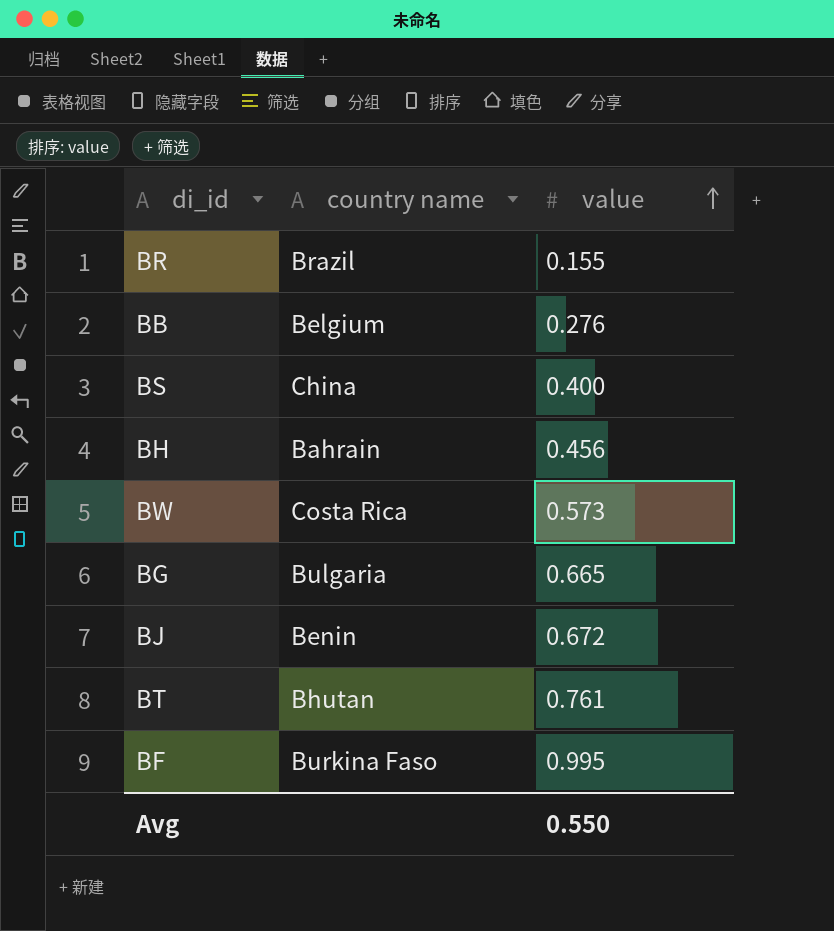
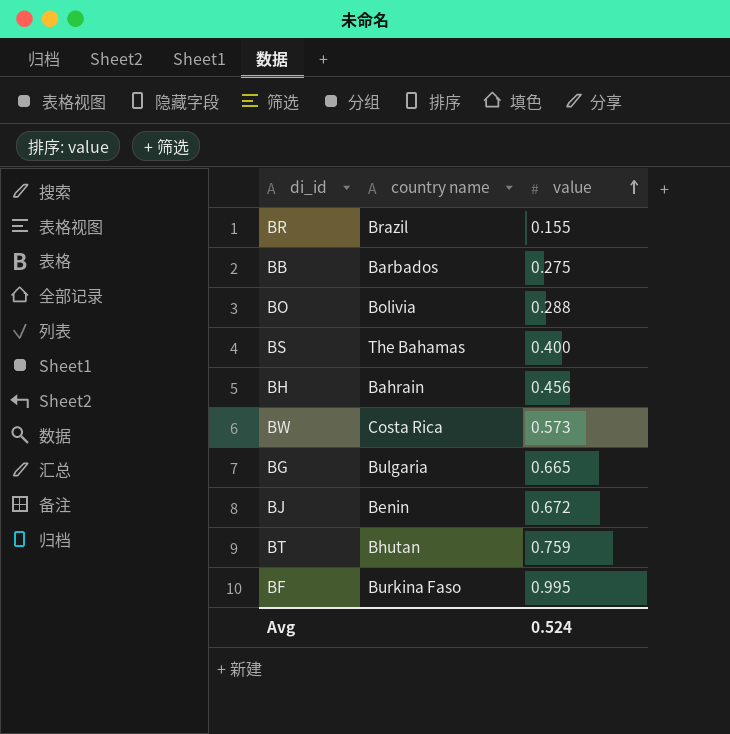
BB | country name: Belgium -> Barbados
BB | value: 0.276 -> 0.275
row BO: none -> Bolivia | 0.288
BS | country name: China -> The Bahamas
BT | value: 0.761 -> 0.759
Avg | value: 0.550 -> 0.524

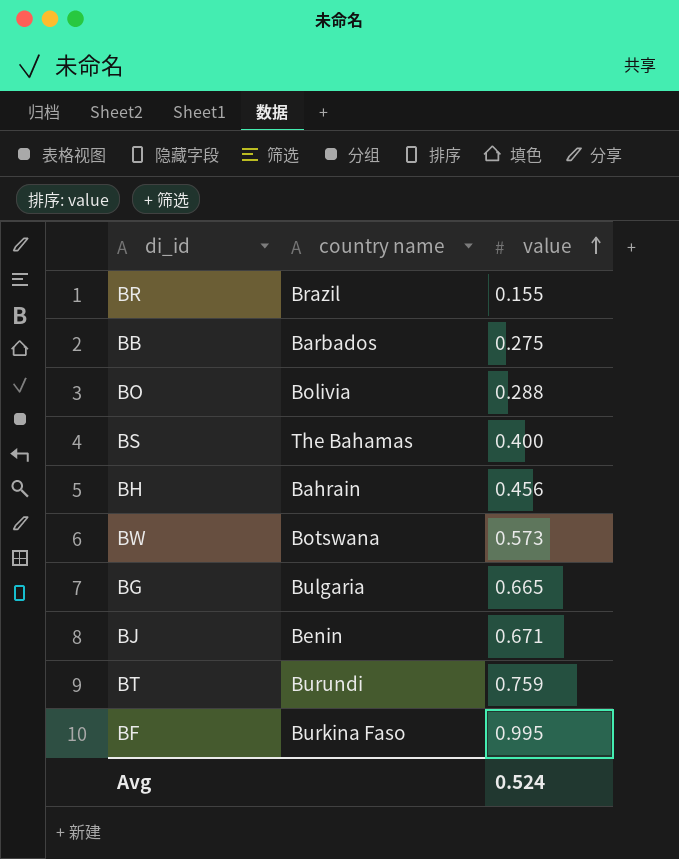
BW | country name: Costa Rica -> Botswana
BJ | value: 0.672 -> 0.671
BT | country name: Bhutan -> Burundi

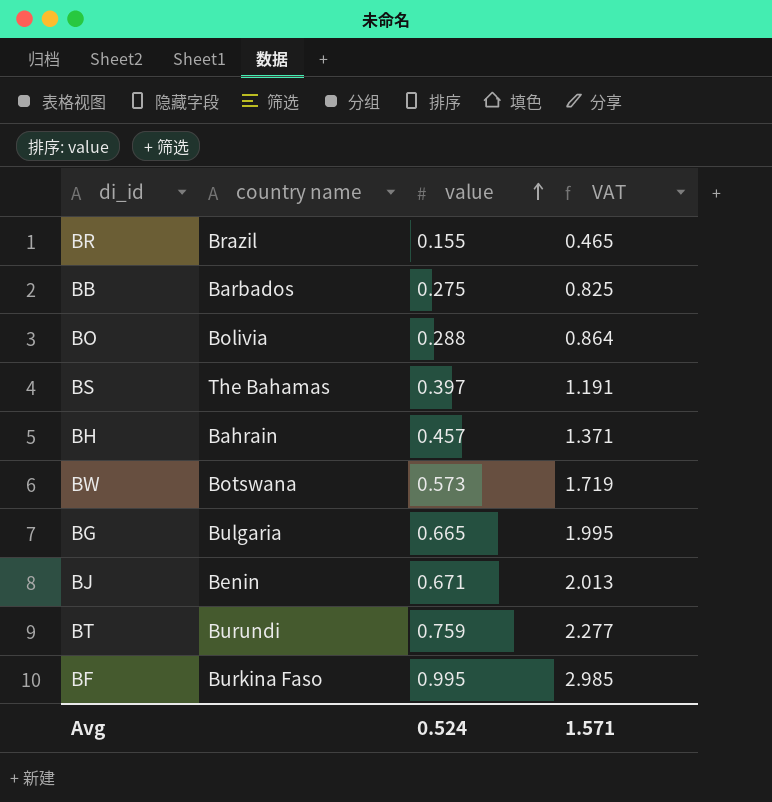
column VAT | formula: none -> [value] * 3
BS | value: 0.400 -> 0.397
BH | value: 0.456 -> 0.457

